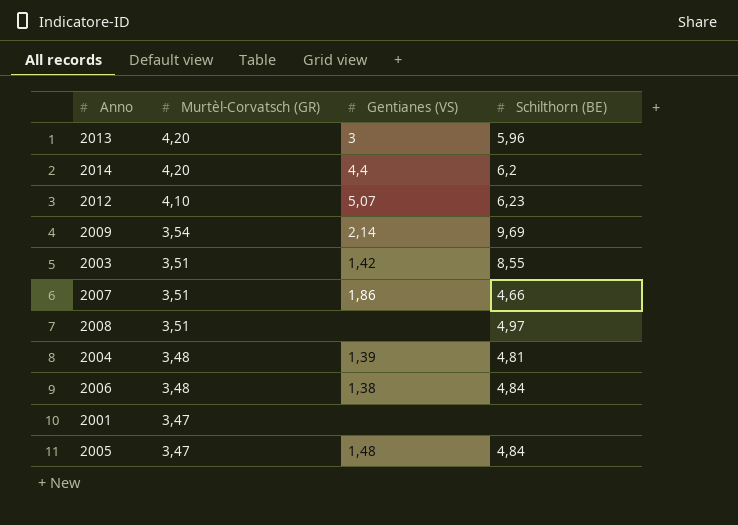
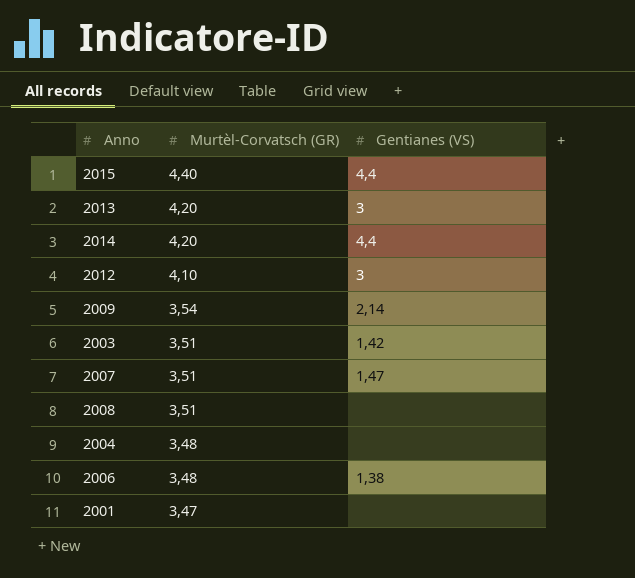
column Schilthorn (BE) | position: 4 -> none
row 2005: 3,47 | 1,48 | 4,84 -> none
row 2015: none -> 4,40 | 4,4
2012 | Gentianes (VS): 5,07 -> 3
2007 | Gentianes (VS): 1,86 -> 1,47
2004 | Gentianes (VS): 1,39 -> none

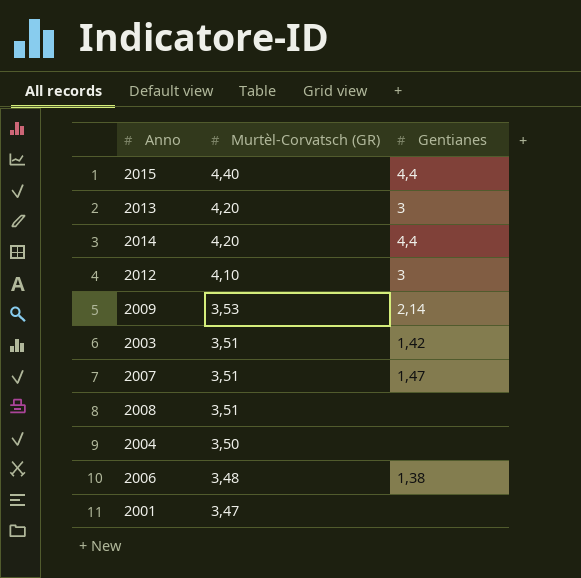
column name: Gentianes (VS) -> Gentianes
2009 | Murtèl-Corvatsch (GR): 3,54 -> 3,53
2004 | Murtèl-Corvatsch (GR): 3,48 -> 3,50

